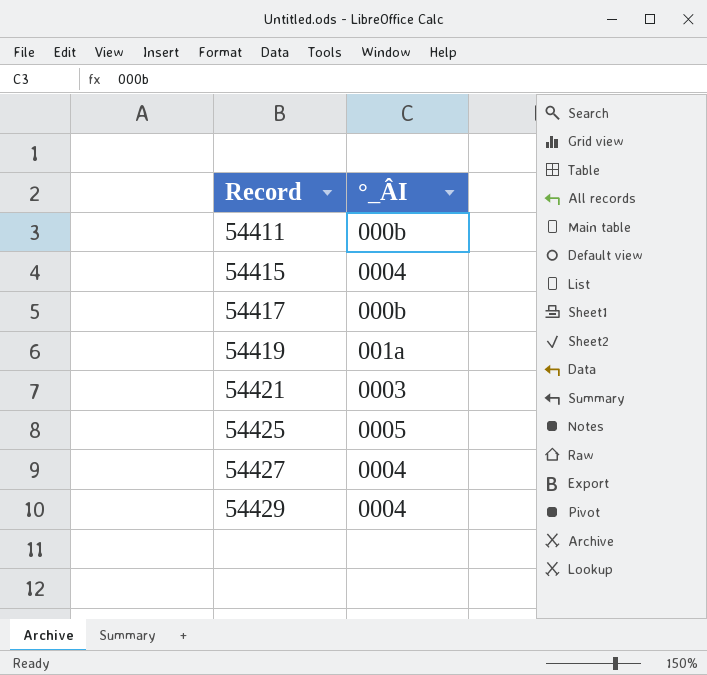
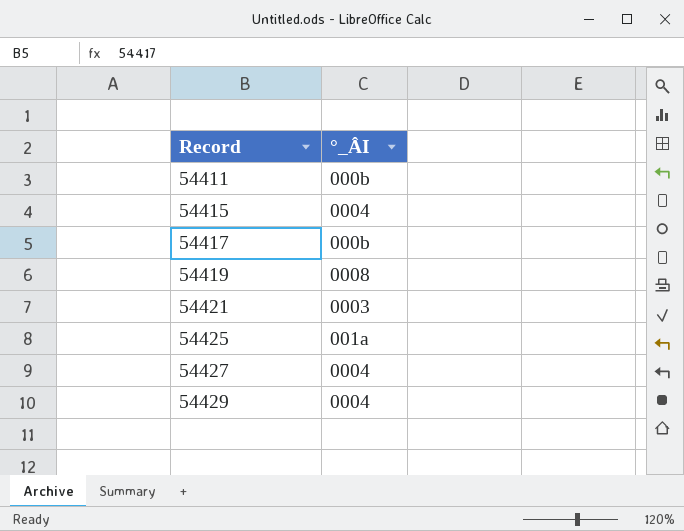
54419 | °_ÂI: 001a -> 0008
54425 | °_ÂI: 0005 -> 001a

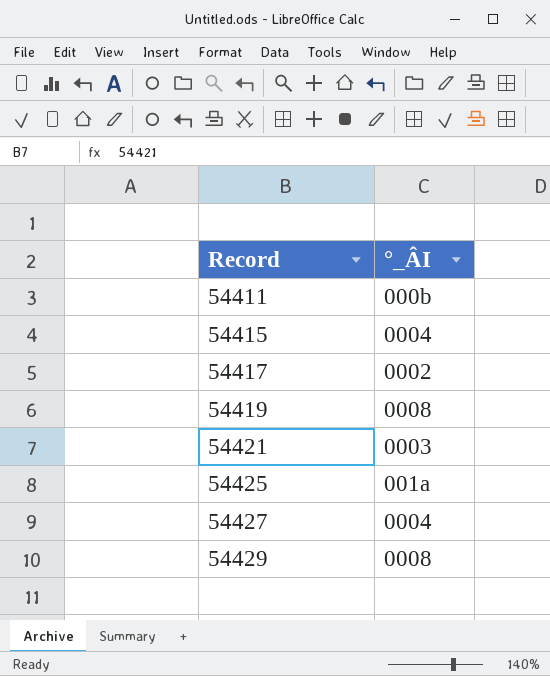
54417 | °_ÂI: 000b -> 0002
54429 | °_ÂI: 0004 -> 0008

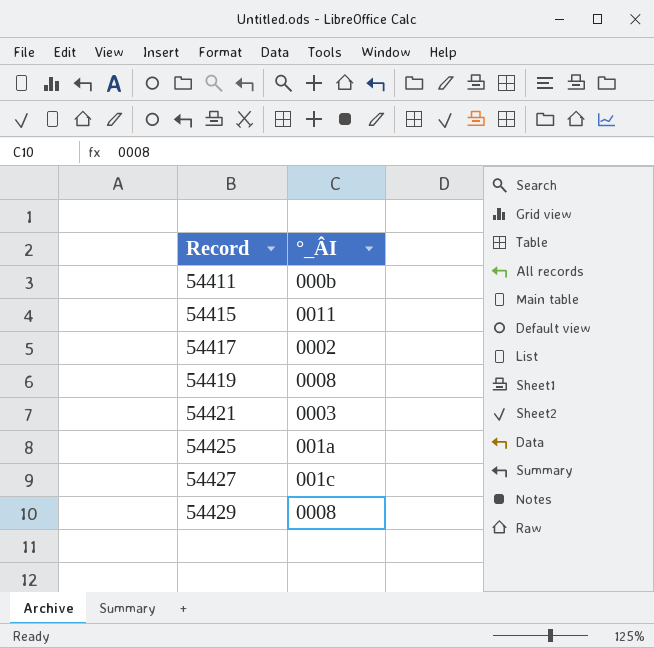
54415 | °_ÂI: 0004 -> 0011
54427 | °_ÂI: 0004 -> 001c

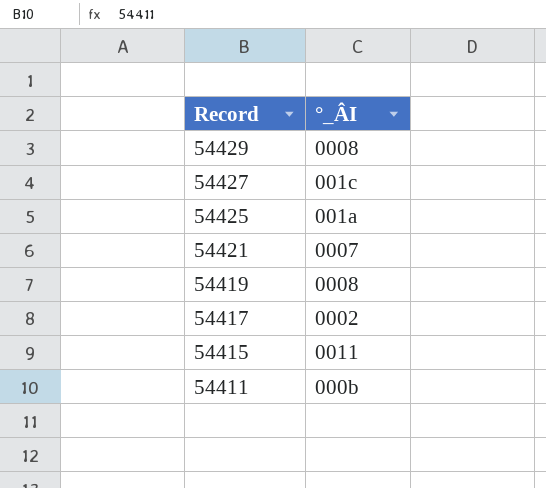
row order: Record ascending -> Record descending
54421 | °_ÂI: 0003 -> 0007

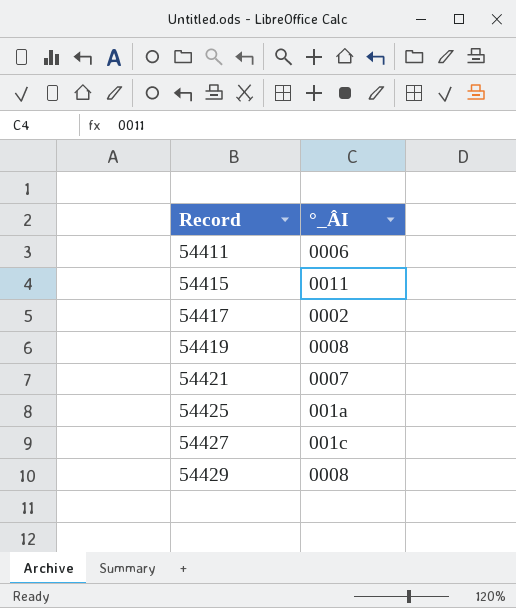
row order: Record descending -> Record ascending
54411 | °_ÂI: 000b -> 0006

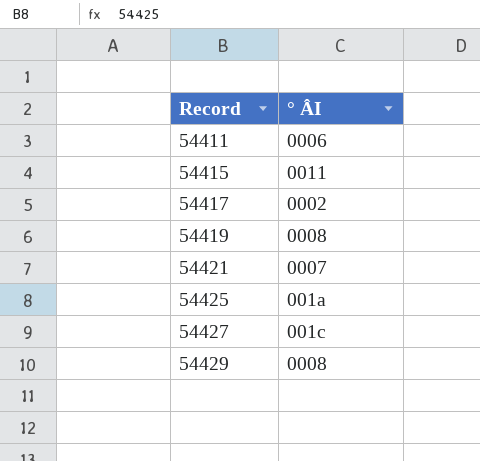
column name: °_ÂI -> ° ÂI

